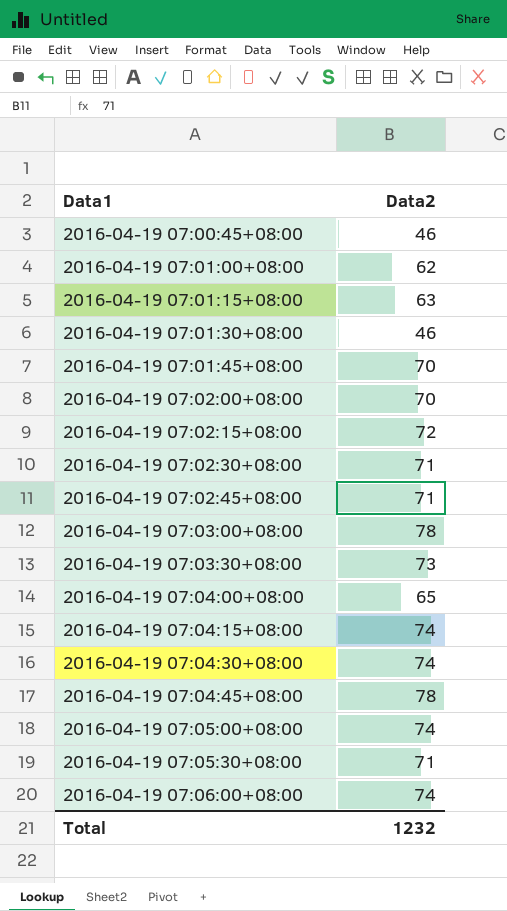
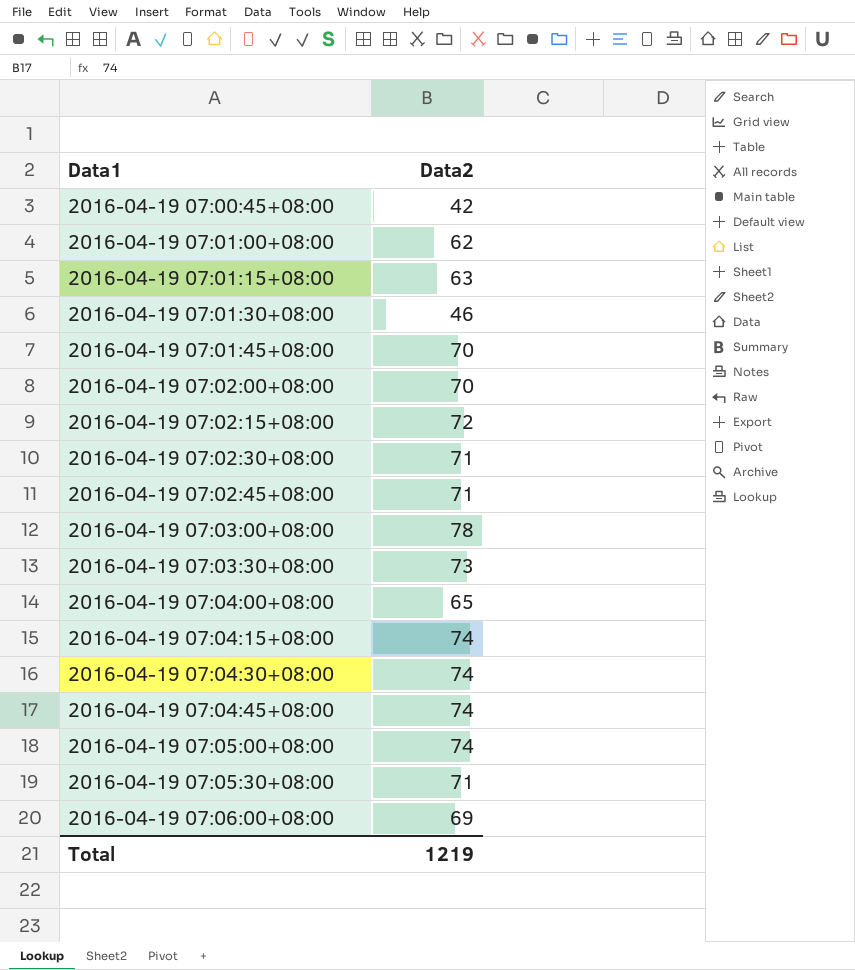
2016-04-19 07:00:45+08:00 | Data2: 46 -> 42
2016-04-19 07:04:45+08:00 | Data2: 78 -> 74
2016-04-19 07:06:00+08:00 | Data2: 74 -> 69
Total | Data2: 1232 -> 1219

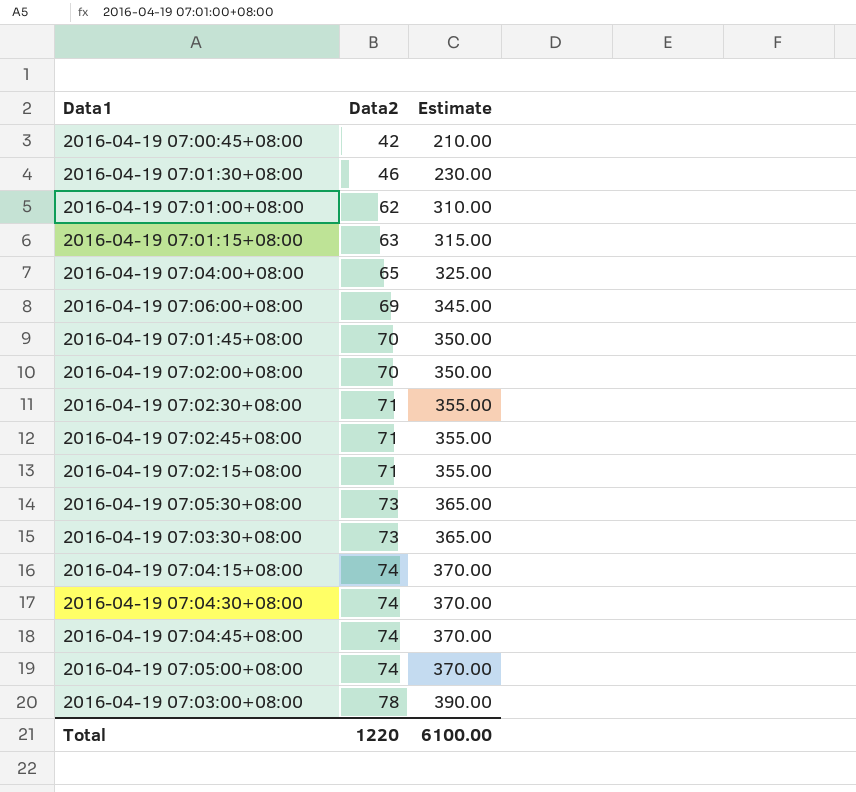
row order: Data1 ascending -> Data2 ascending
column Estimate | formula: none -> [Data2] * 5
2016-04-19 07:02:15+08:00 | Data2: 72 -> 71
2016-04-19 07:05:30+08:00 | Data2: 71 -> 73
Total | Data2: 1219 -> 1220

